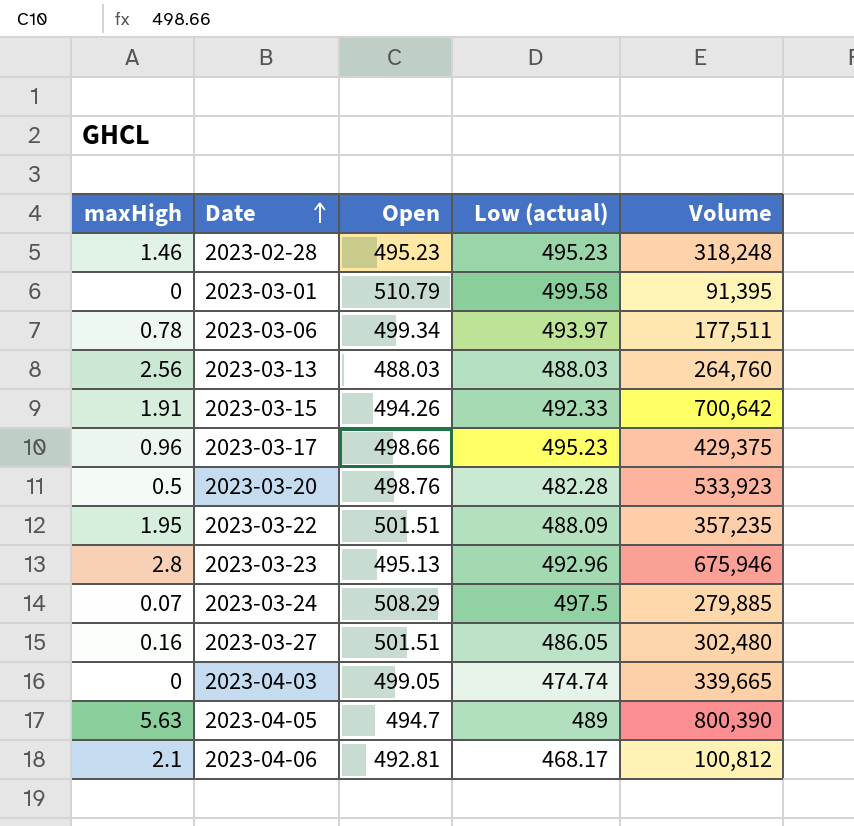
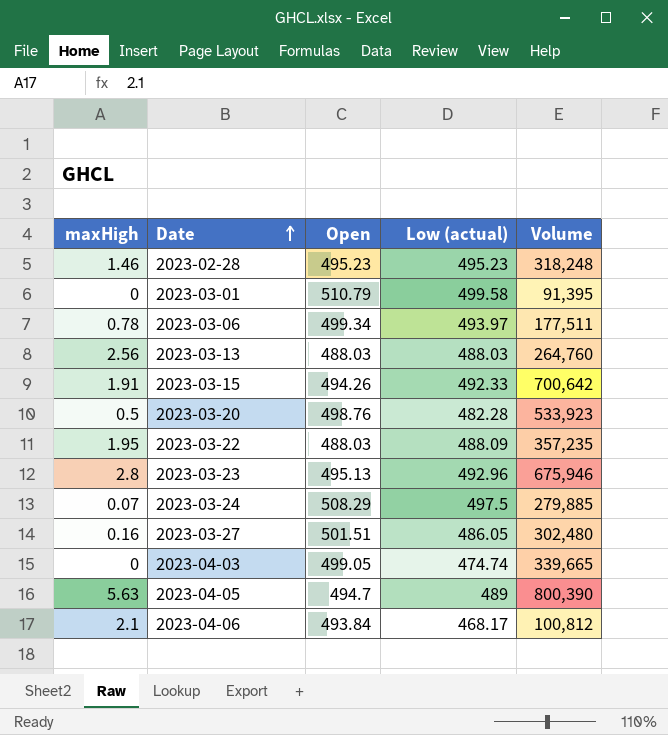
row 2023-03-17: 0.96 | 498.66 | 495.23 | 429,375 -> none
2023-03-22 | Open: 501.51 -> 488.03
2023-04-06 | Open: 492.81 -> 493.84

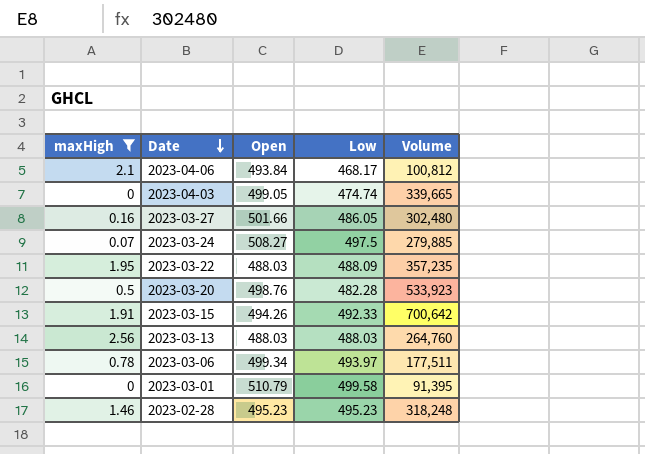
filter: none -> maxHigh <= 2.56
row order: Date ascending -> Date descending
column name: Low (actual) -> Low
2023-03-27 | Open: 501.51 -> 501.66
2023-03-24 | Open: 508.29 -> 508.27

